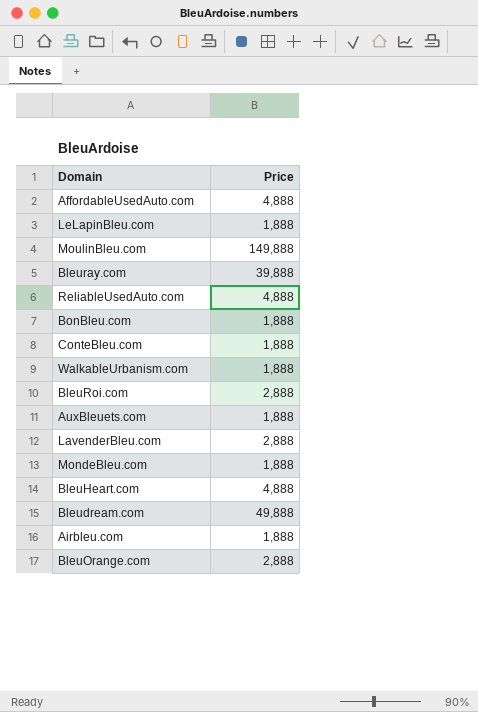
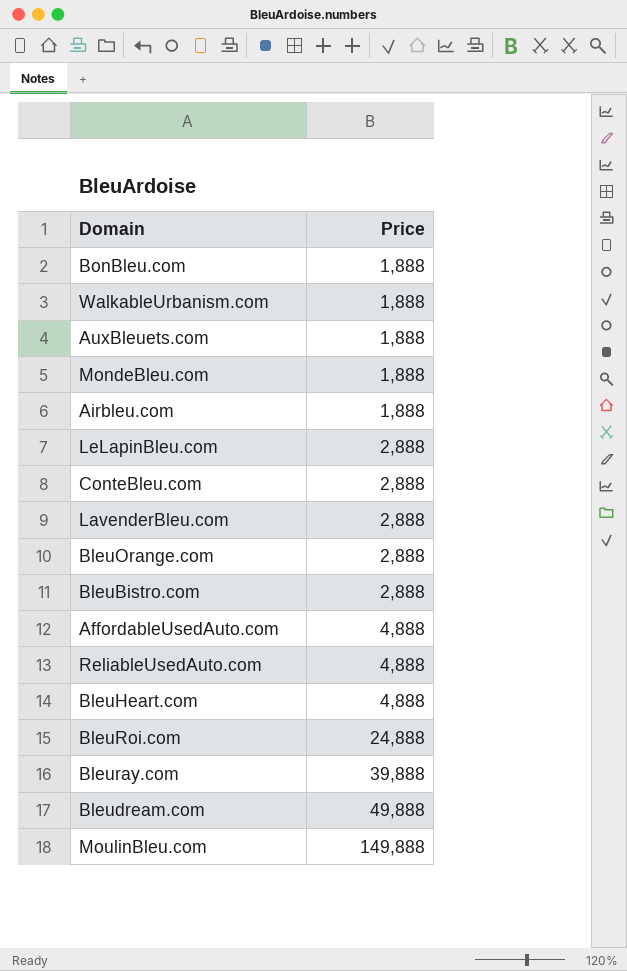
row order: none -> Price ascending
LeLapinBleu.com | Price: 1,888 -> 2,888
ConteBleu.com | Price: 1,888 -> 2,888
row BleuBistro.com: none -> 2,888
BleuRoi.com | Price: 2,888 -> 24,888

